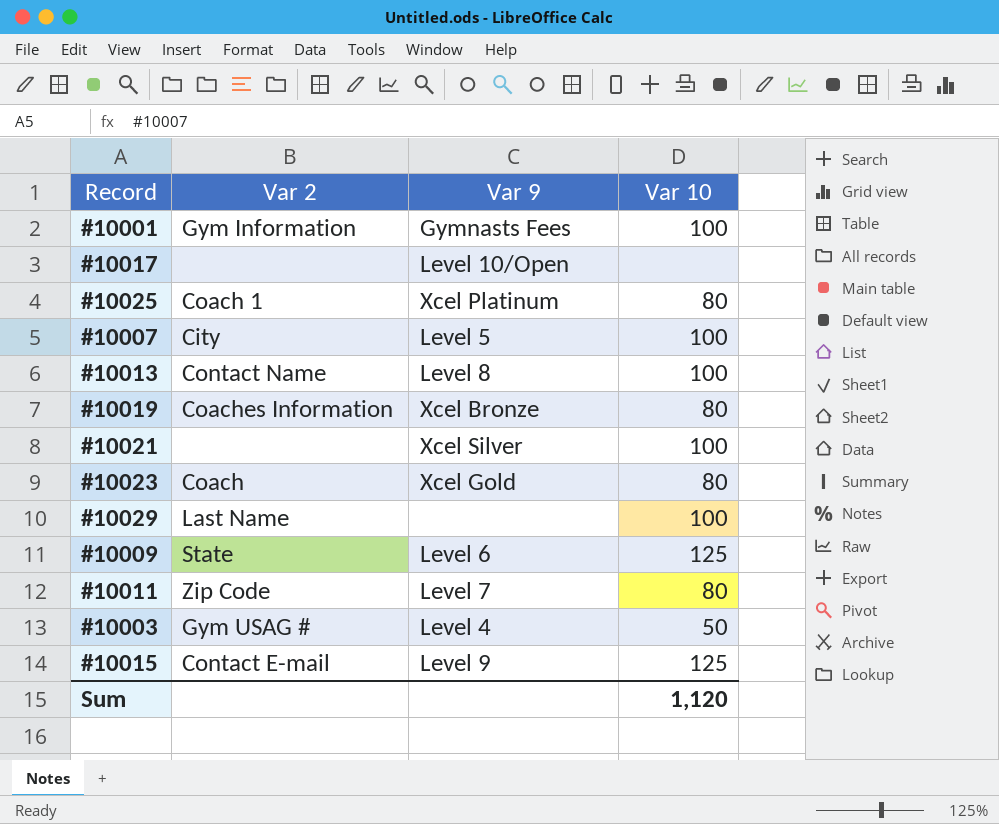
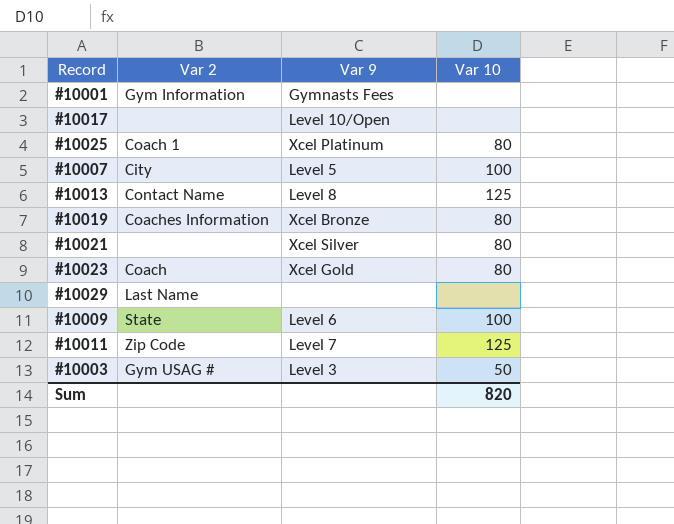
row #10015: Contact E-mail | Level 9 | 125 -> none
#10001 | Var 10: 100 -> none
#10013 | Var 10: 100 -> 125
#10021 | Var 10: 100 -> 80
#10029 | Var 10: 100 -> none
#10009 | Var 10: 125 -> 100
#10011 | Var 10: 80 -> 125
#10003 | Var 9: Level 4 -> Level 3
Sum | Var 10: 1,120 -> 820

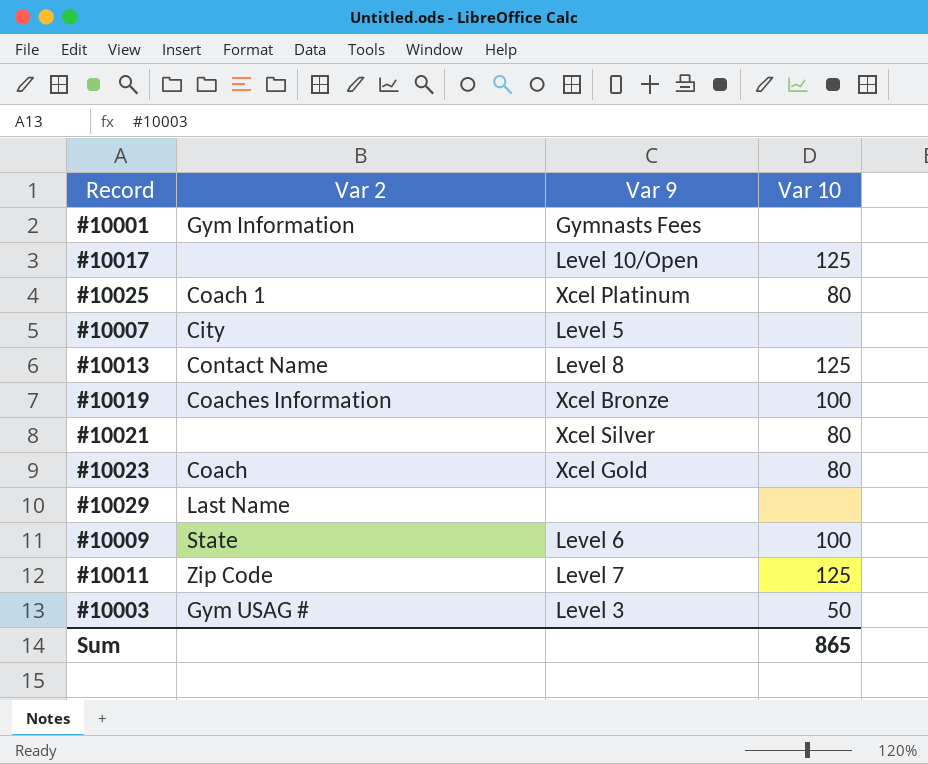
#10017 | Var 10: none -> 125
#10007 | Var 10: 100 -> none
#10019 | Var 10: 80 -> 100
Sum | Var 10: 820 -> 865

